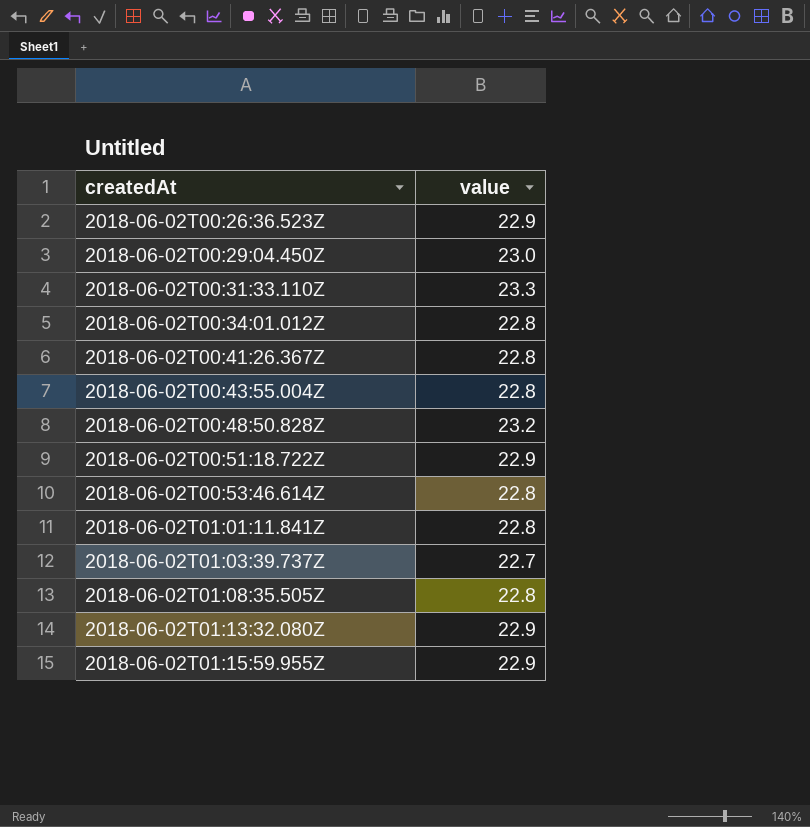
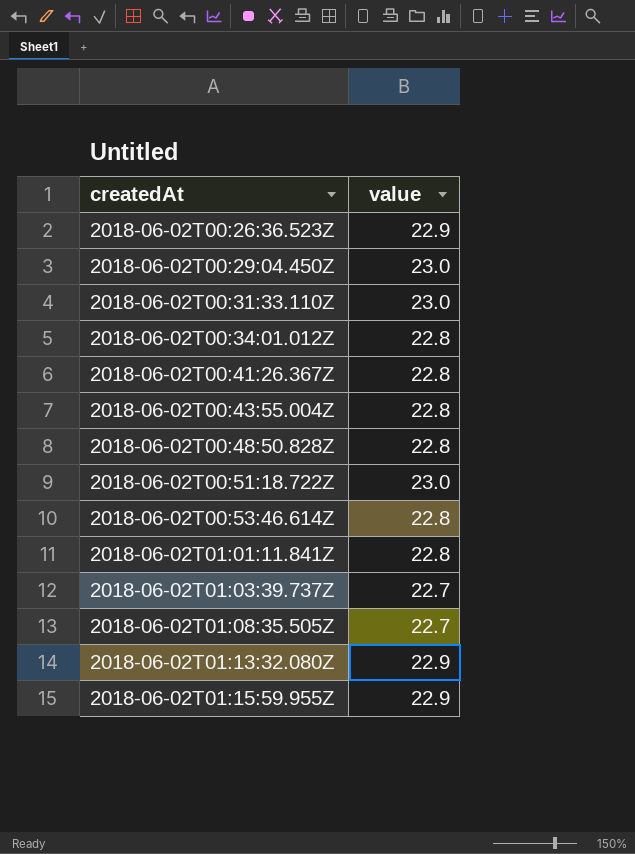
2018-06-02T00:31:33.110Z | value: 23.3 -> 23.0
2018-06-02T00:48:50.828Z | value: 23.2 -> 22.8
2018-06-02T00:51:18.722Z | value: 22.9 -> 23.0
2018-06-02T01:08:35.505Z | value: 22.8 -> 22.7

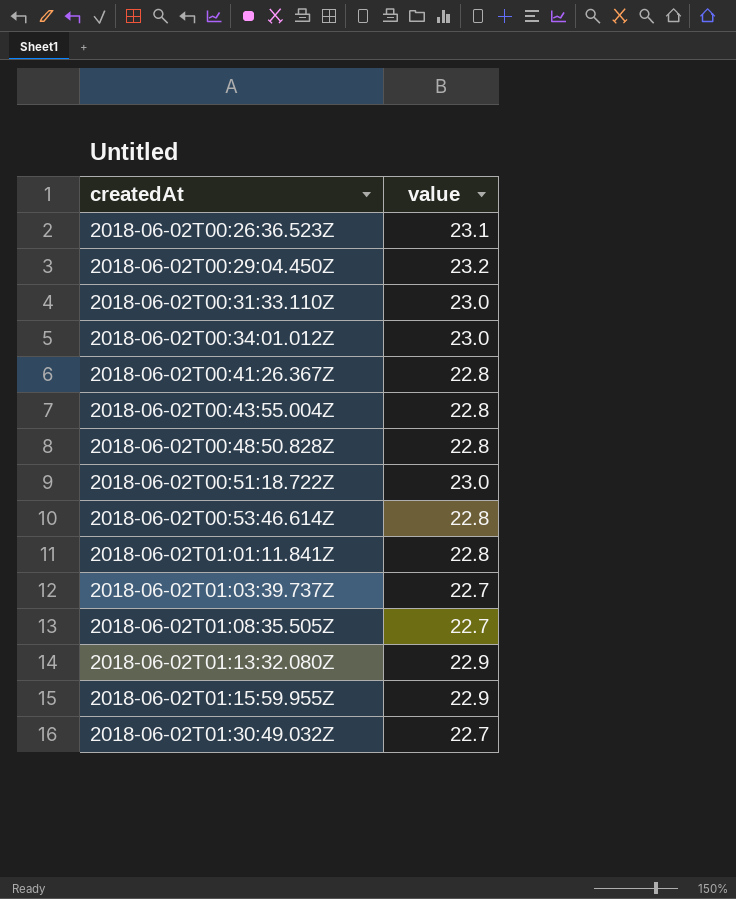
2018-06-02T00:26:36.523Z | value: 22.9 -> 23.1
2018-06-02T00:29:04.450Z | value: 23.0 -> 23.2
2018-06-02T00:34:01.012Z | value: 22.8 -> 23.0
row 2018-06-02T01:30:49.032Z: none -> 22.7

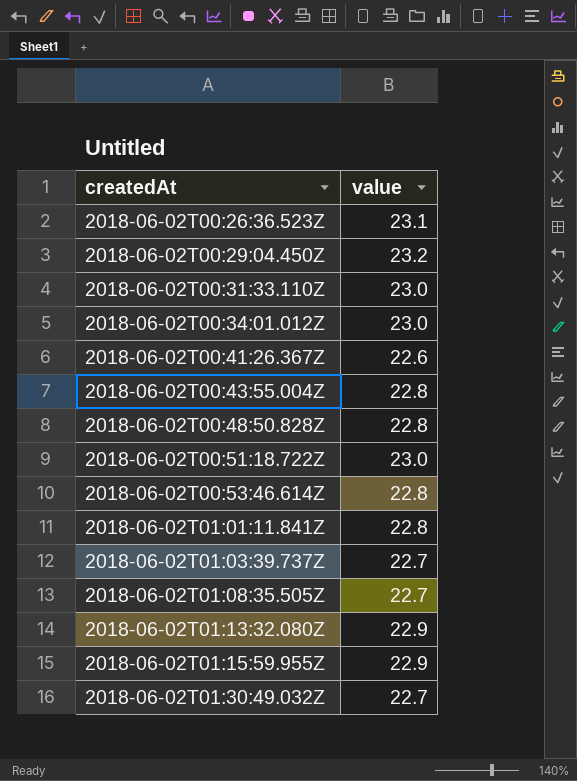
2018-06-02T00:41:26.367Z | value: 22.8 -> 22.6

